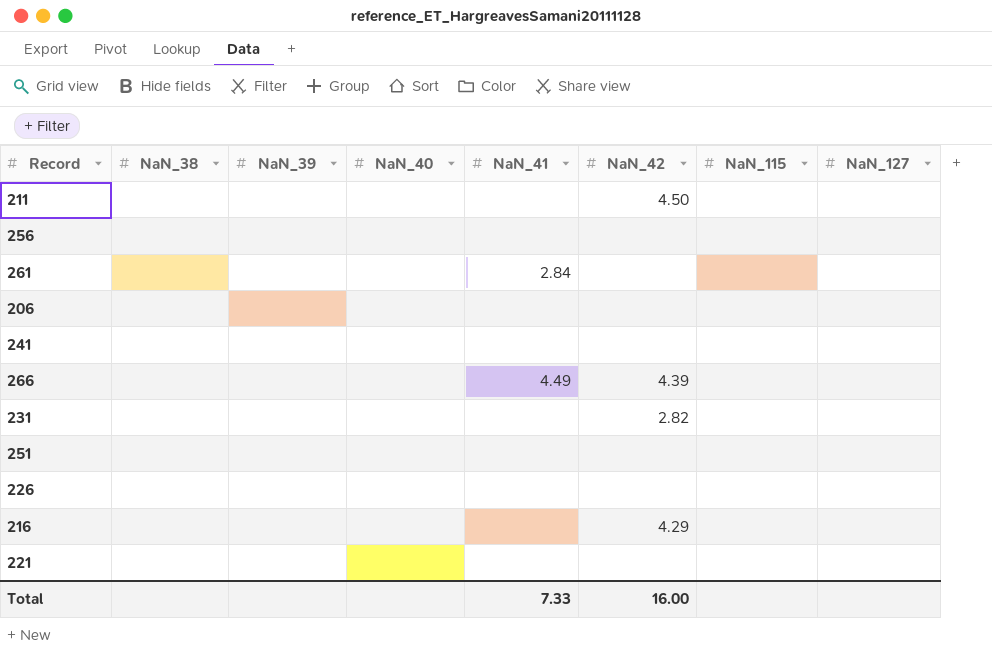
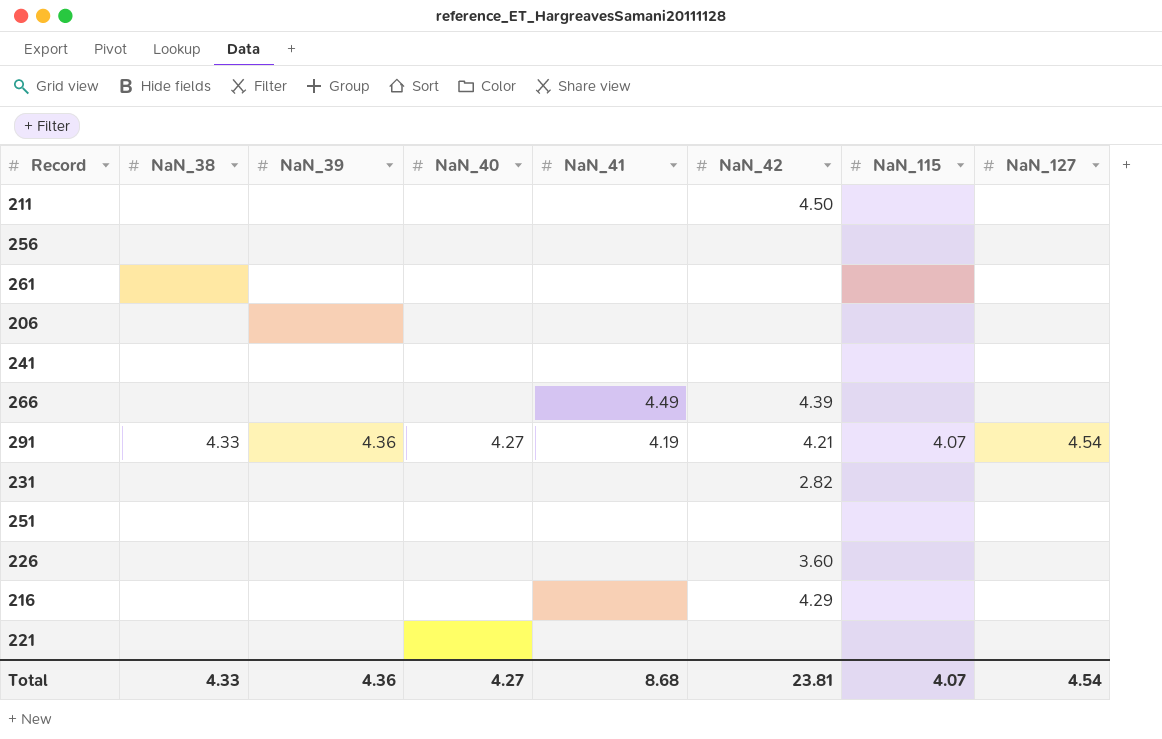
261 | NaN_41: 2.84 -> none
row 291: none -> 4.33 | 4.36 | 4.27 | 4.19 | 4.21 | 4.07 | 4.54
226 | NaN_42: none -> 3.60
Total | NaN_38: none -> 4.33
Total | NaN_39: none -> 4.36
Total | NaN_40: none -> 4.27
Total | NaN_41: 7.33 -> 8.68
Total | NaN_42: 16.00 -> 23.81
Total | NaN_115: none -> 4.07
Total | NaN_127: none -> 4.54

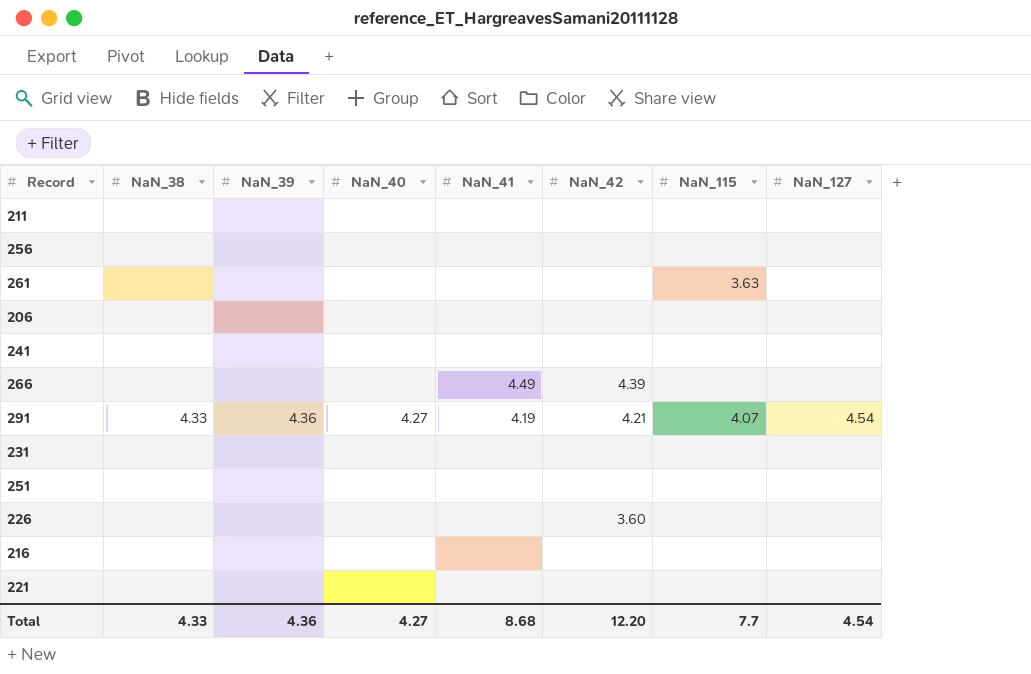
211 | NaN_42: 4.50 -> none
261 | NaN_115: none -> 3.63
231 | NaN_42: 2.82 -> none
216 | NaN_42: 4.29 -> none
Total | NaN_42: 23.81 -> 12.20
Total | NaN_115: 4.07 -> 7.7

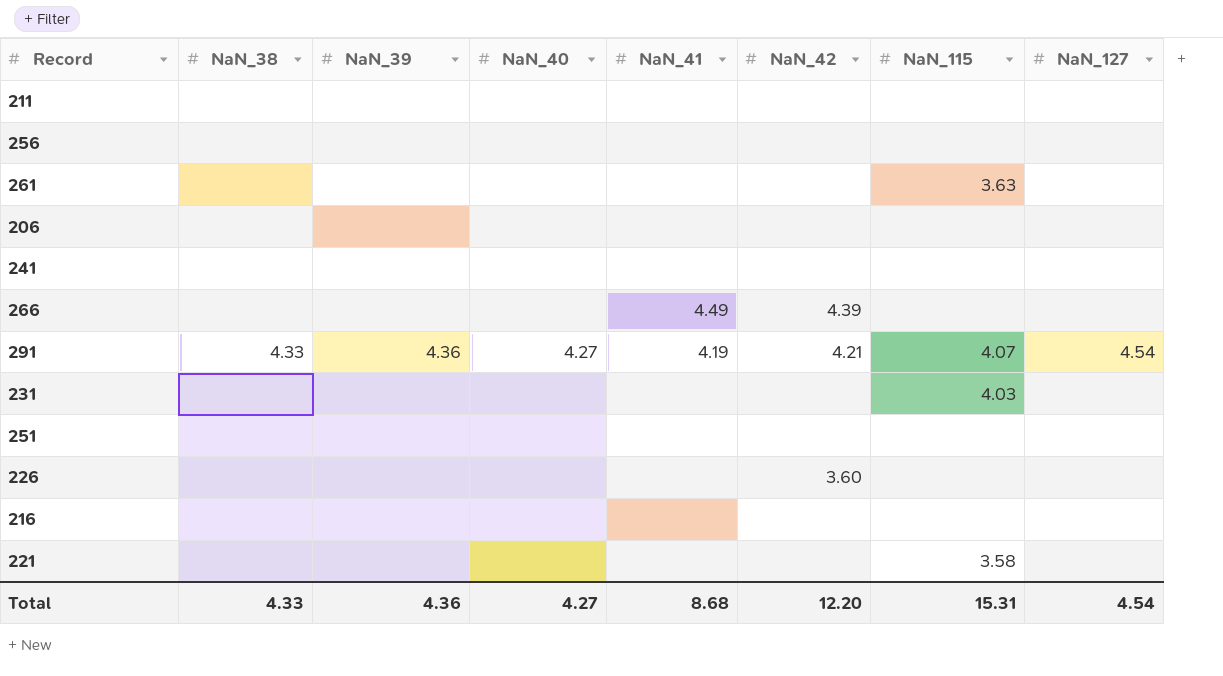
231 | NaN_115: none -> 4.03
221 | NaN_115: none -> 3.58
Total | NaN_115: 7.7 -> 15.31

